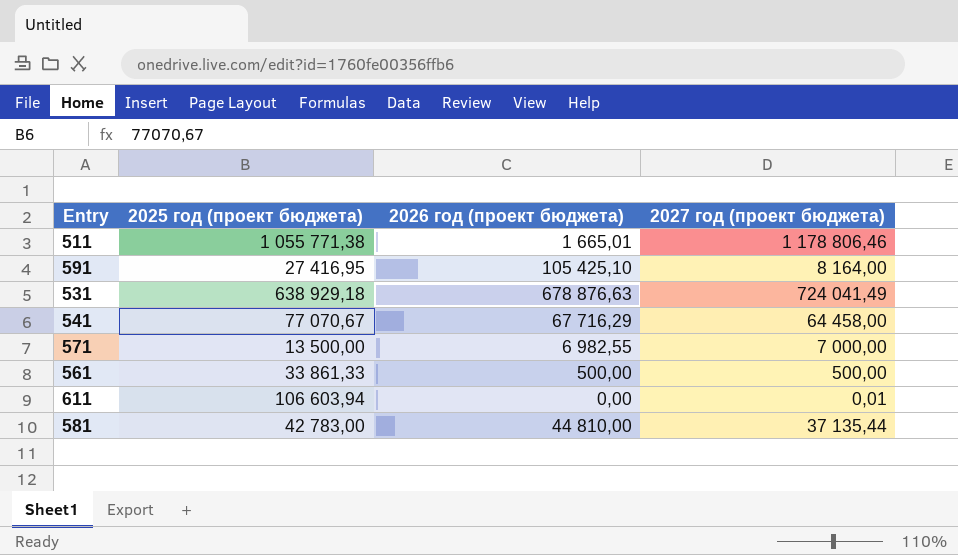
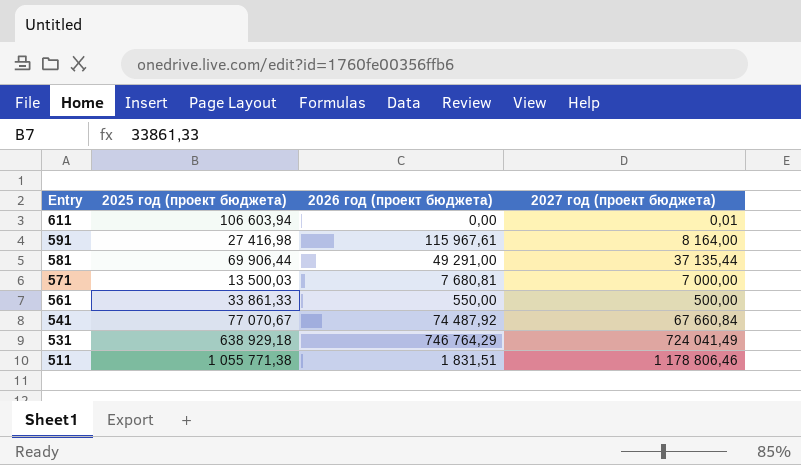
row order: none -> Entry descending
591 | 2025 год (проект бюджета): 27 416,95 -> 27 416,98
591 | 2026 год (проект бюджета): 105 425,10 -> 115 967,61
581 | 2025 год (проект бюджета): 42 783,00 -> 69 906,44
581 | 2026 год (проект бюджета): 44 810,00 -> 49 291,00
571 | 2025 год (проект бюджета): 13 500,00 -> 13 500,03
571 | 2026 год (проект бюджета): 6 982,55 -> 7 680,81
561 | 2026 год (проект бюджета): 500,00 -> 550,00
541 | 2026 год (проект бюджета): 67 716,29 -> 74 487,92
541 | 2027 год (проект бюджета): 64 458,00 -> 67 660,84
531 | 2026 год (проект бюджета): 678 876,63 -> 746 764,29
511 | 2026 год (проект бюджета): 1 665,01 -> 1 831,51

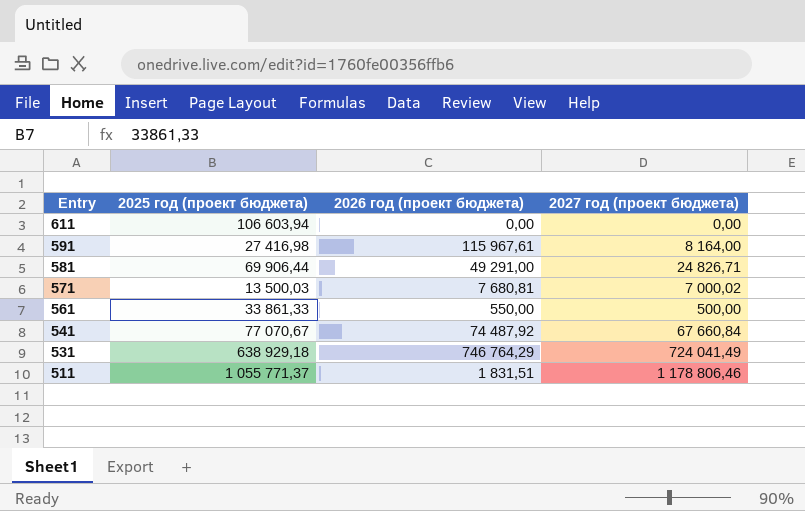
611 | 2027 год (проект бюджета): 0,01 -> 0,00
581 | 2027 год (проект бюджета): 37 135,44 -> 24 826,71
571 | 2027 год (проект бюджета): 7 000,00 -> 7 000,02
511 | 2025 год (проект бюджета): 1 055 771,38 -> 1 055 771,37

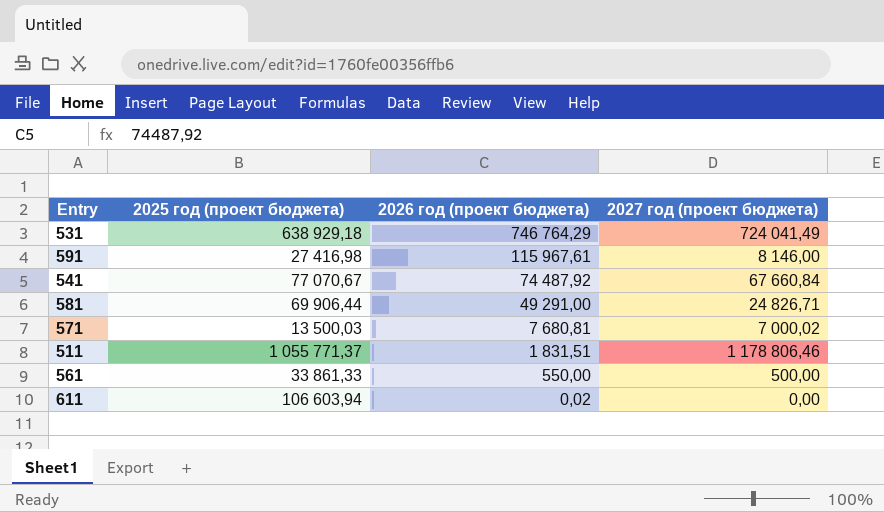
row order: Entry descending -> 2026 год (проект бюджета) descending
591 | 2027 год (проект бюджета): 8 164,00 -> 8 146,00
611 | 2026 год (проект бюджета): 0,00 -> 0,02

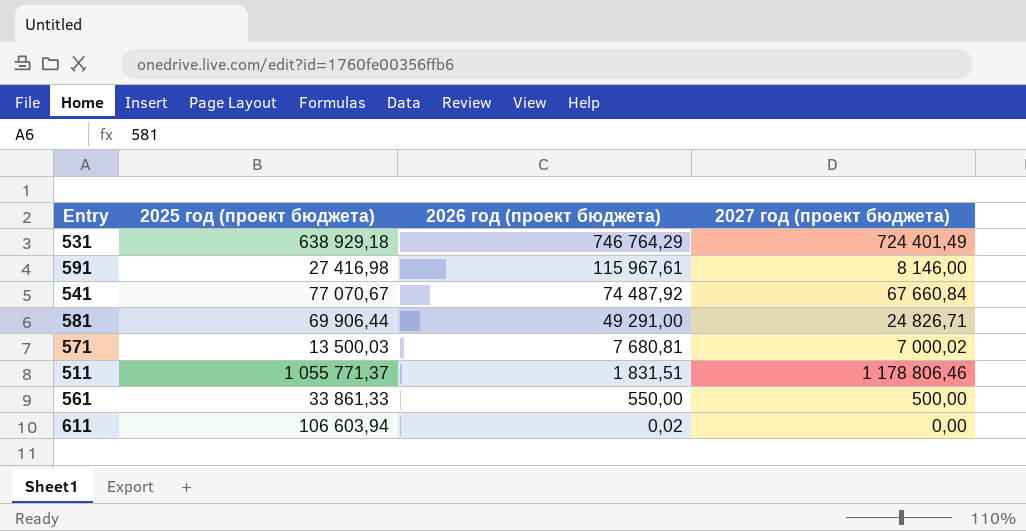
531 | 2027 год (проект бюджета): 724 041,49 -> 724 401,49

